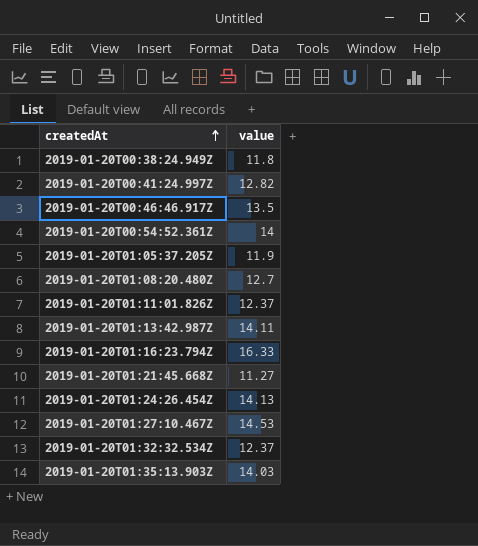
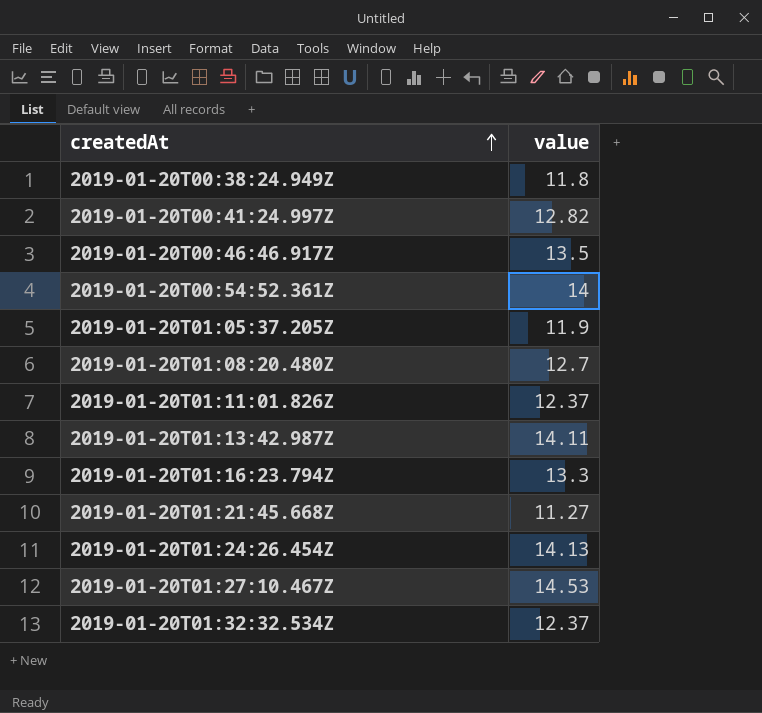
row 2019-01-20T01:35:13.903Z: 14.03 -> none
2019-01-20T01:16:23.794Z | value: 16.33 -> 13.3

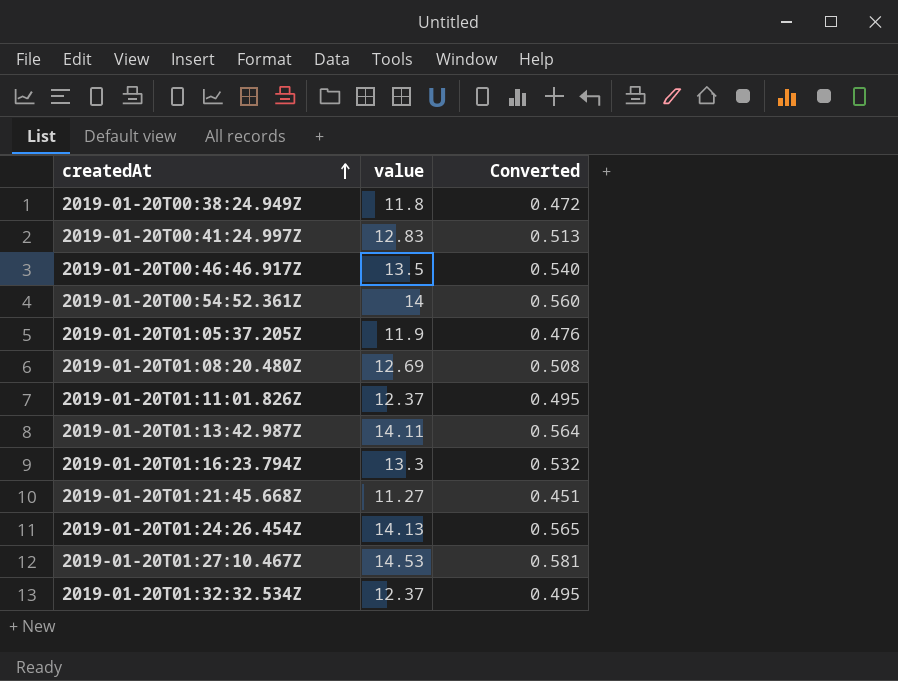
column Converted | formula: none -> [value] * 0.04
2019-01-20T00:41:24.997Z | value: 12.82 -> 12.83
2019-01-20T01:08:20.480Z | value: 12.7 -> 12.69

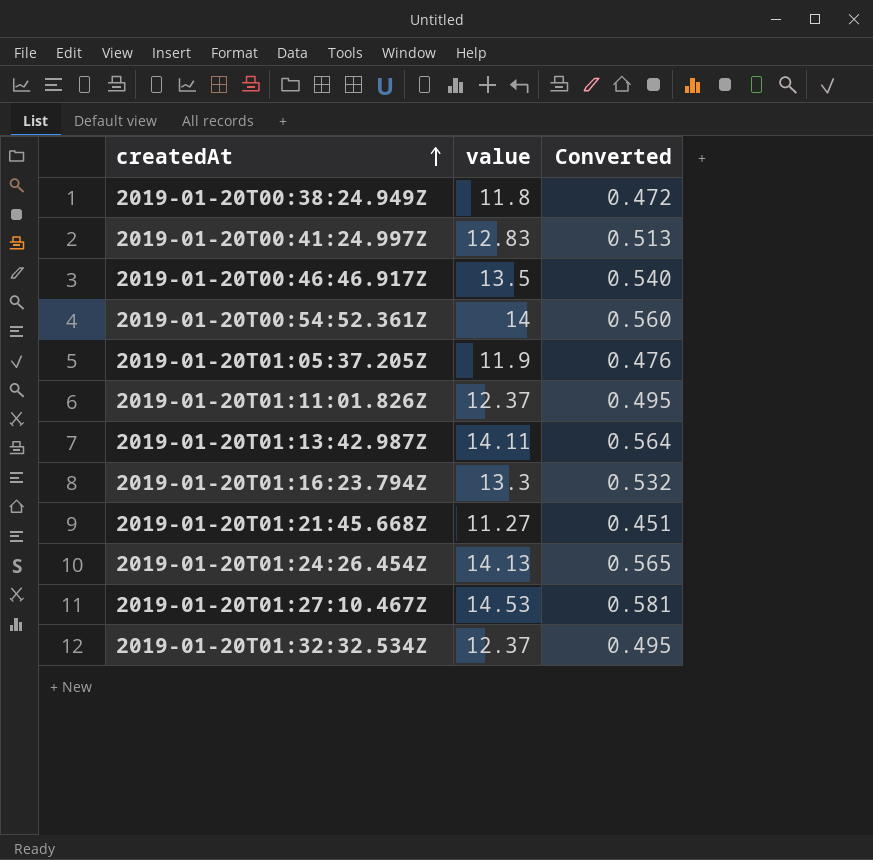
row 2019-01-20T01:08:20.480Z: 12.69 | 0.508 -> none

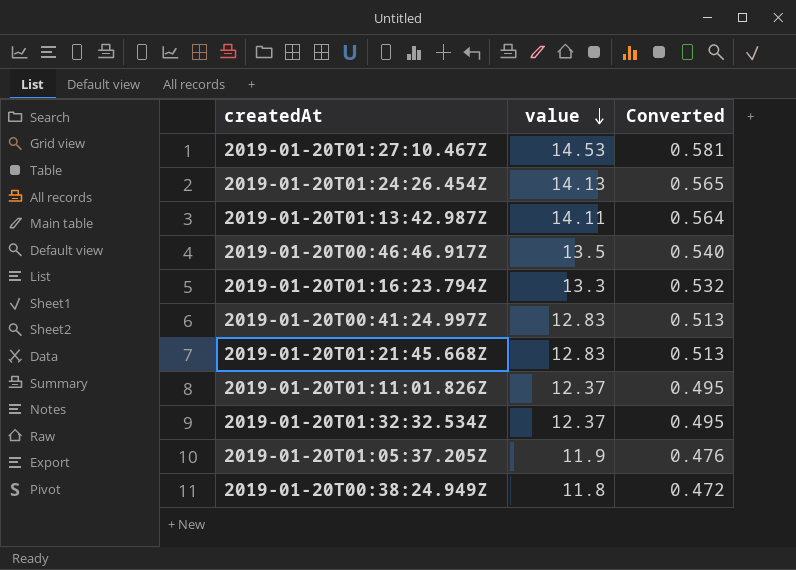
row order: createdAt ascending -> value descending
row 2019-01-20T00:54:52.361Z: 14 | 0.560 -> none
2019-01-20T01:21:45.668Z | value: 11.27 -> 12.83
2019-01-20T01:21:45.668Z | Converted: 0.451 -> 0.513

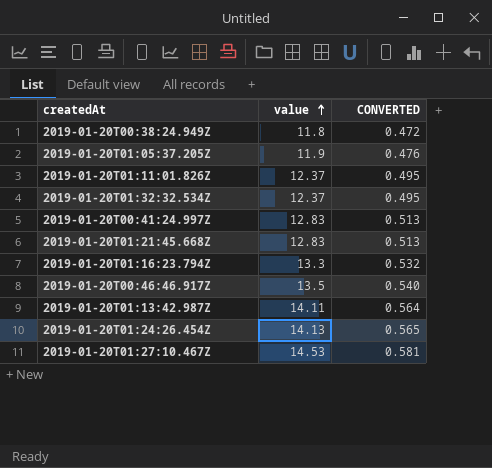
row order: value descending -> value ascending
column name: Converted -> CONVERTED

